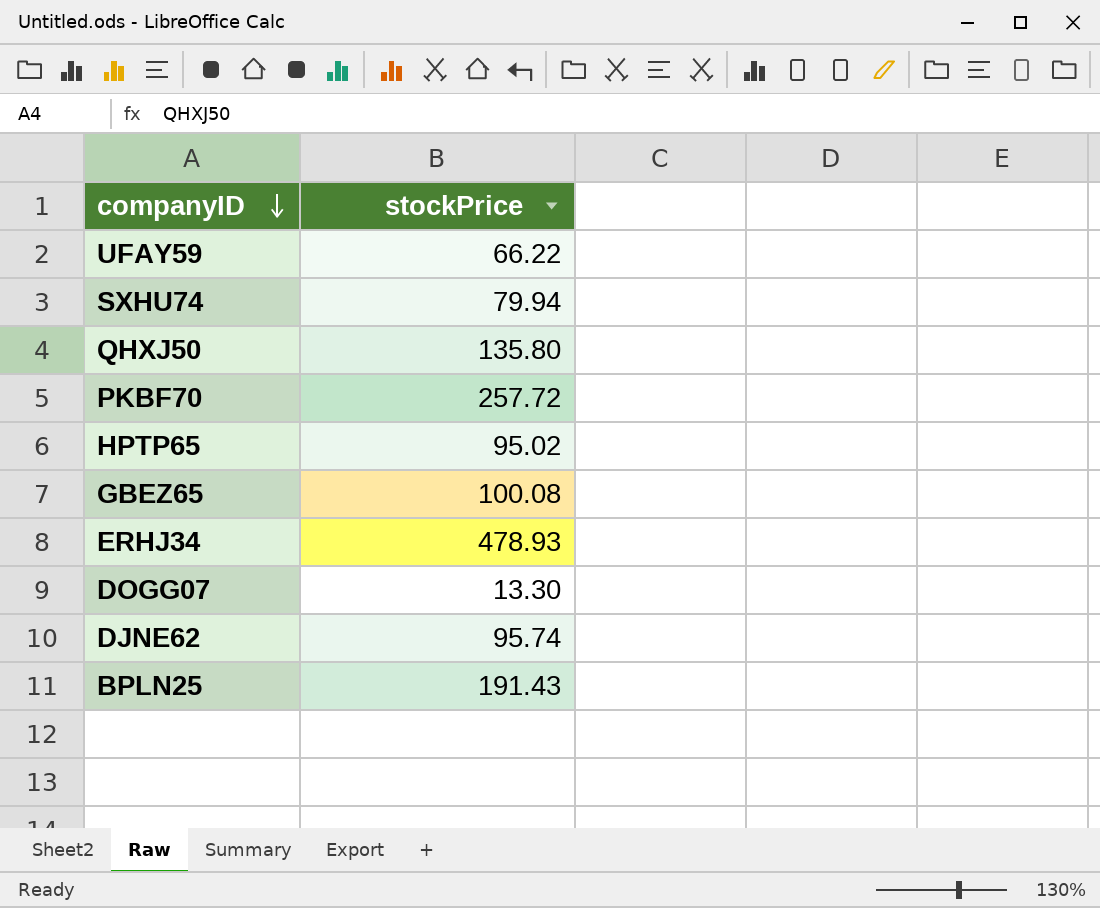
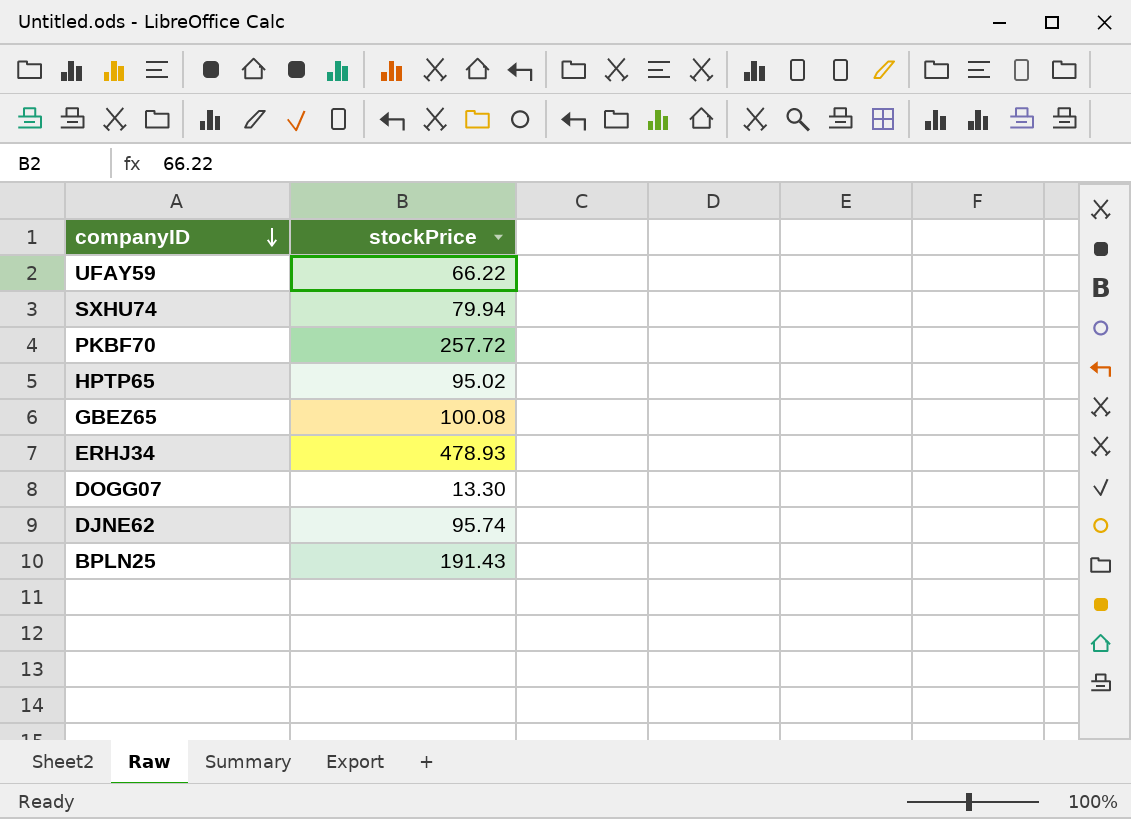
row QHXJ50: 135.80 -> none

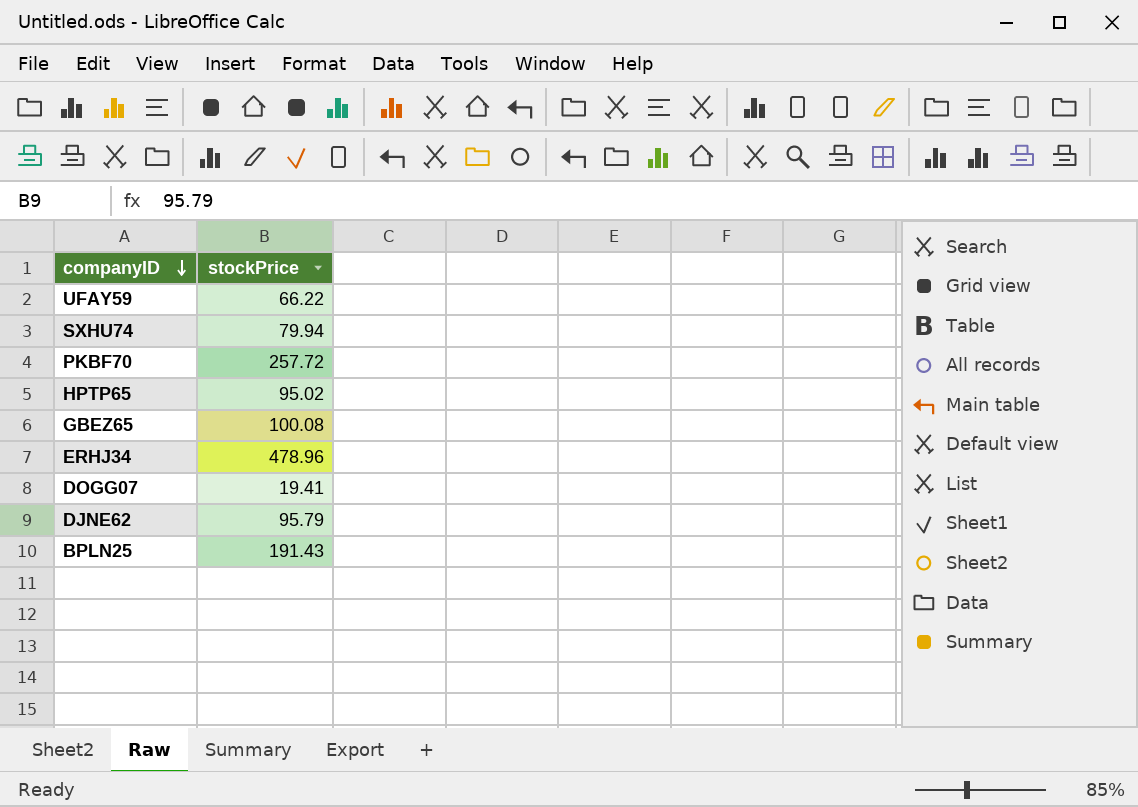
ERHJ34 | stockPrice: 478.93 -> 478.96
DOGG07 | stockPrice: 13.30 -> 19.41
DJNE62 | stockPrice: 95.74 -> 95.79

